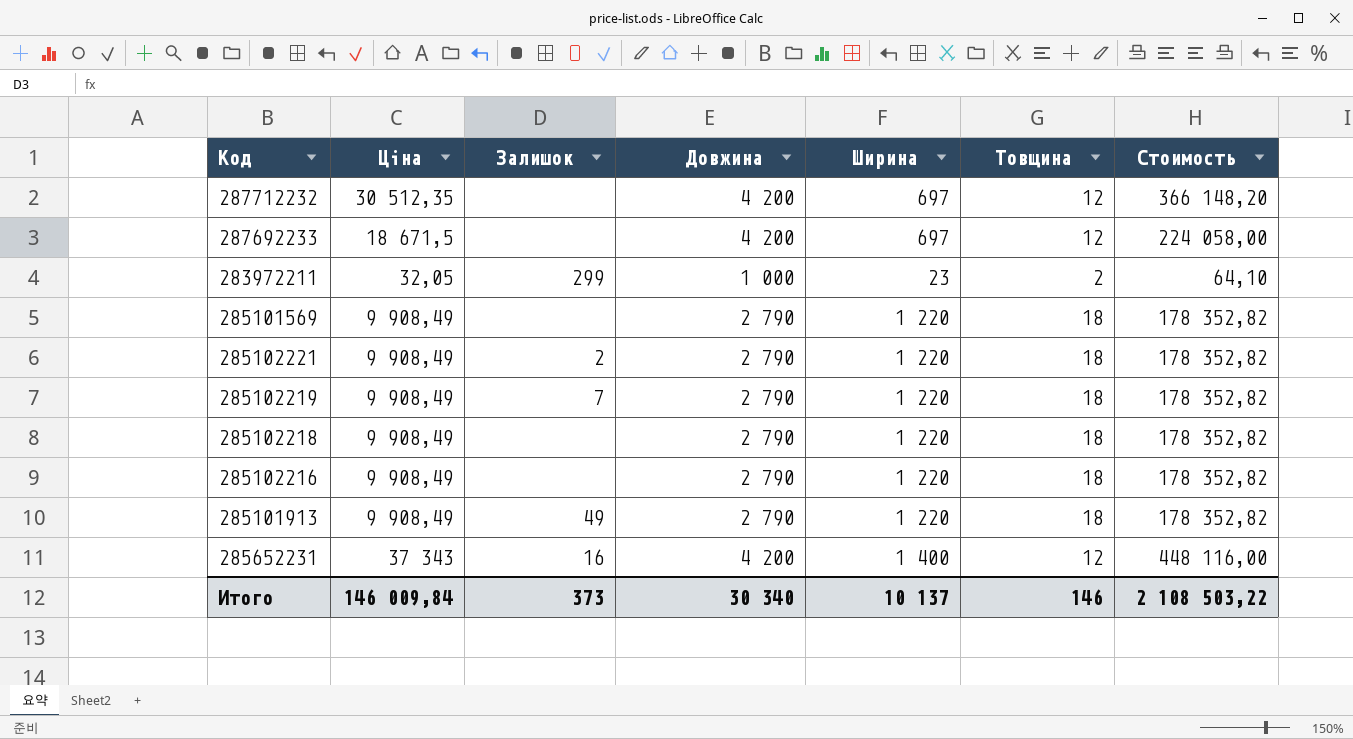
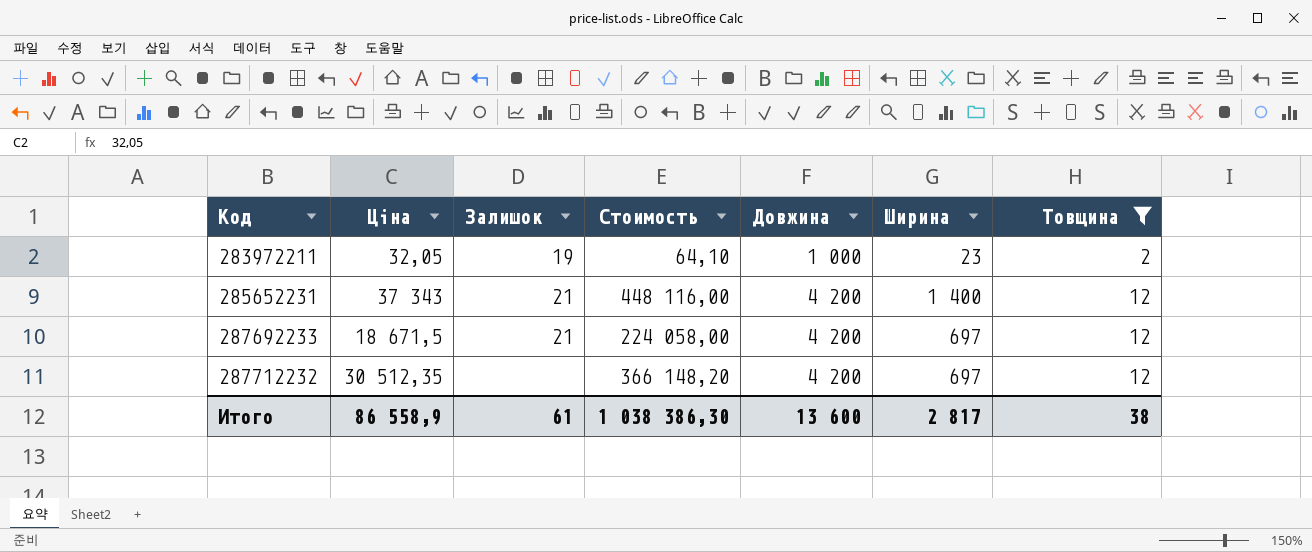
filter: none -> Товщина != 18
row order: none -> Код ascending
column Стоимость | position: 7 -> 4
283972211 | Залишок: 299 -> 19
285652231 | Залишок: 16 -> 21
287692233 | Залишок: none -> 21
Итого | Ціна: 146 009,84 -> 86 558,9
Итого | Залишок: 373 -> 61
Итого | Стоимость: 2 108 503,22 -> 1 038 386,30
Итого | Довжина: 30 340 -> 13 600
Итого | Ширина: 10 137 -> 2 817
Итого | Товщина: 146 -> 38

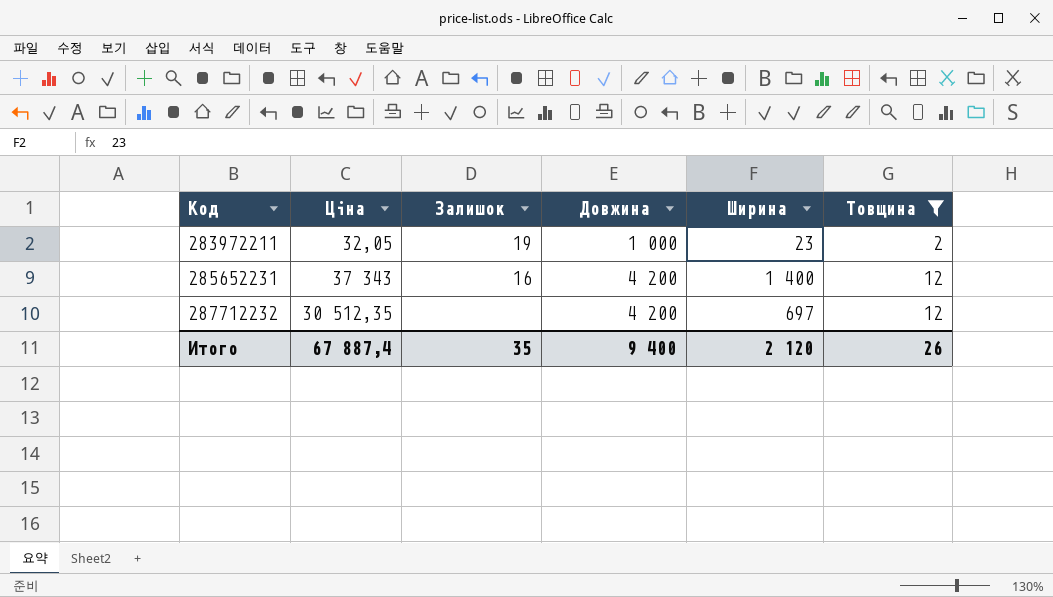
column Стоимость | formula: [Ціна] * [Товщина] -> none
row 287692233: 18 671,5 | 21 | 224 058,00 | 4 200 | 697 | 12 -> none
285652231 | Залишок: 21 -> 16
Итого | Ціна: 86 558,9 -> 67 887,4
Итого | Залишок: 61 -> 35
Итого | Довжина: 13 600 -> 9 400
Итого | Ширина: 2 817 -> 2 120
Итого | Товщина: 38 -> 26

